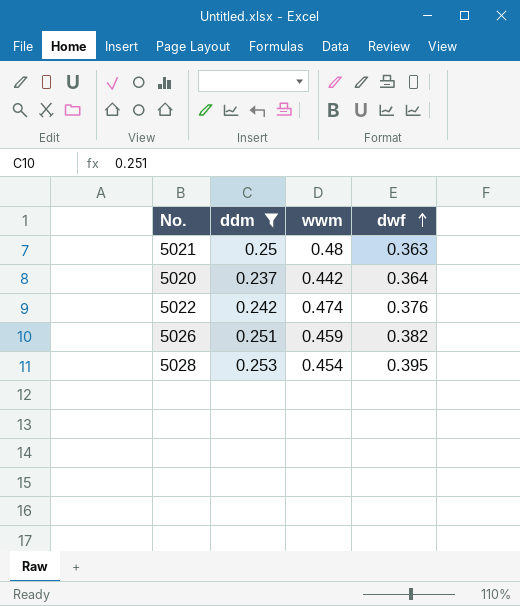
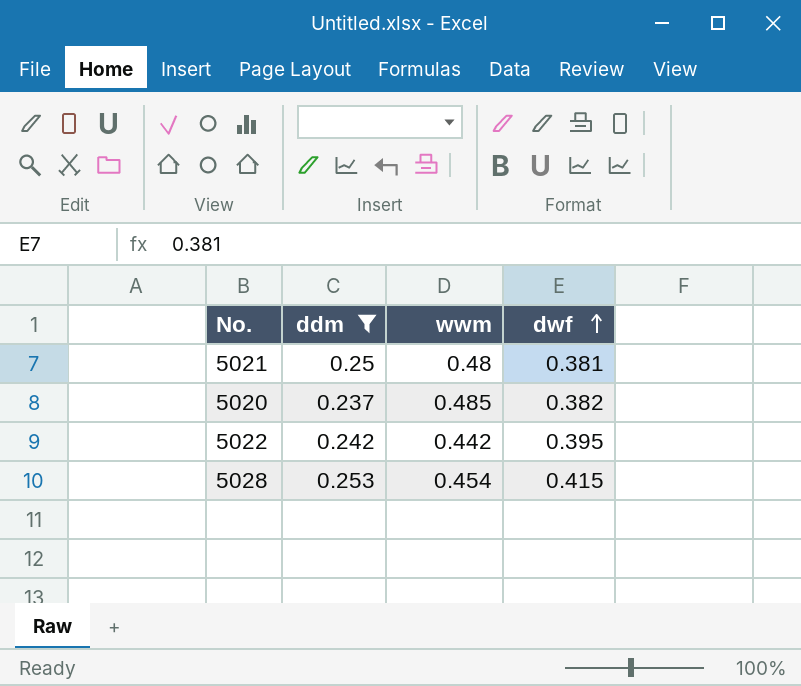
row 5026: 0.251 | 0.459 | 0.382 -> none
5021 | dwf: 0.363 -> 0.381
5020 | wwm: 0.442 -> 0.485
5020 | dwf: 0.364 -> 0.382
5022 | wwm: 0.474 -> 0.442
5022 | dwf: 0.376 -> 0.395
5028 | dwf: 0.395 -> 0.415

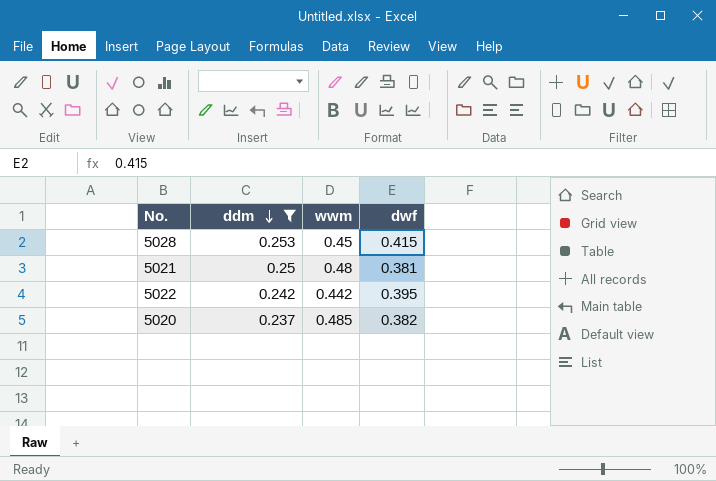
row order: dwf ascending -> ddm descending
5028 | wwm: 0.454 -> 0.45

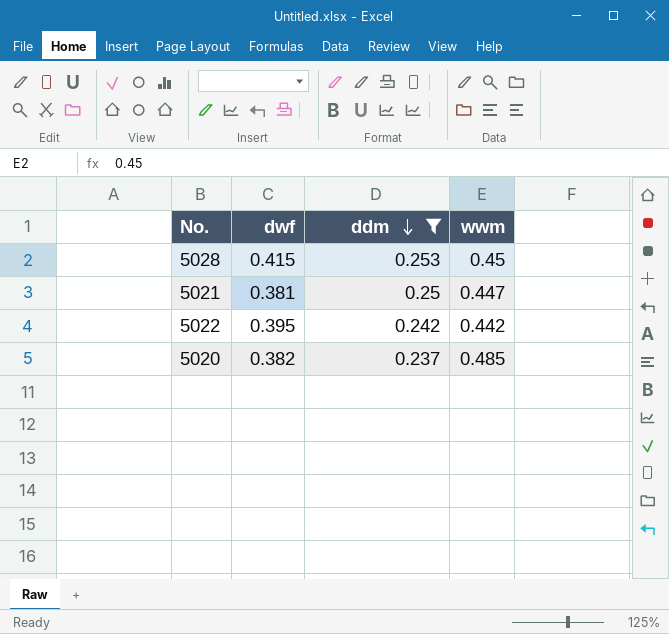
column dwf | position: 4 -> 2
5021 | wwm: 0.48 -> 0.447

